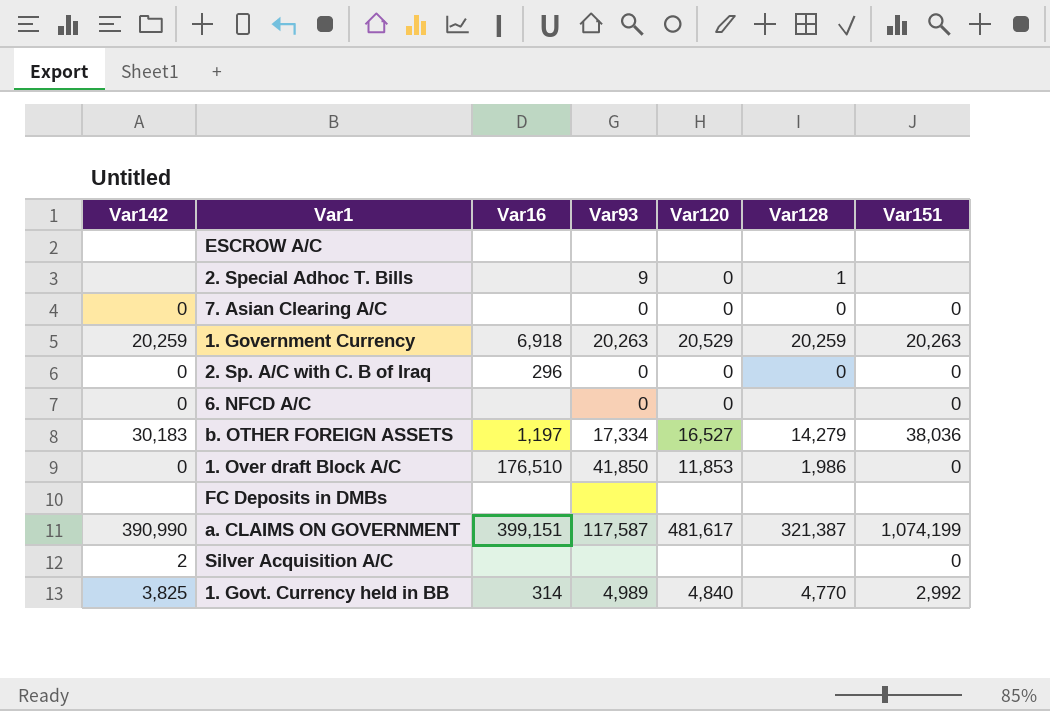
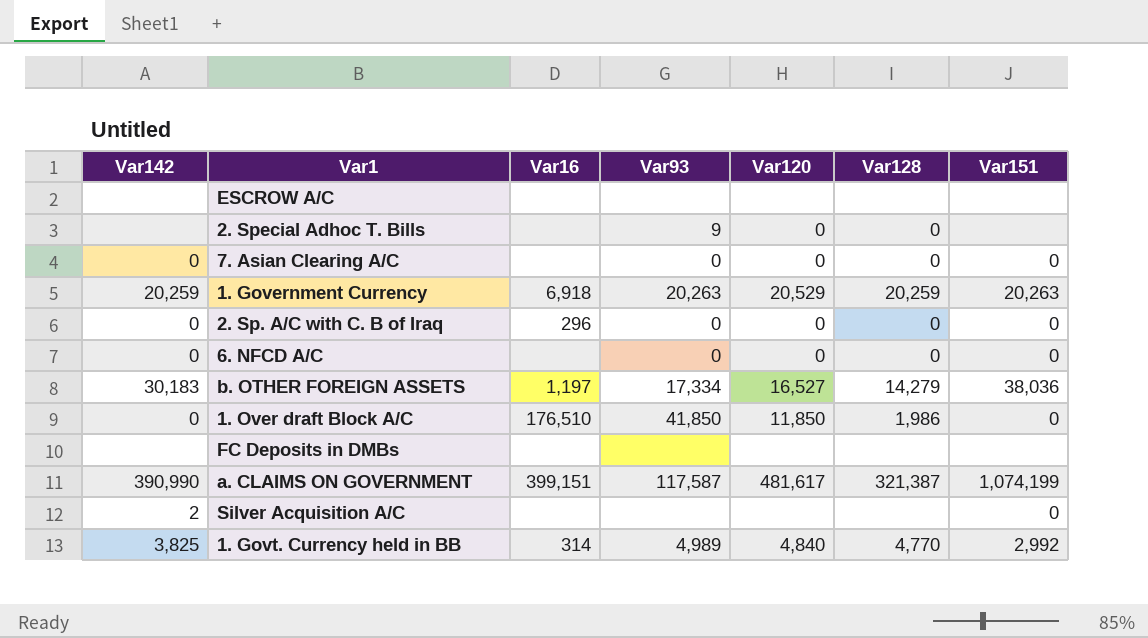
2. Special Adhoc T. Bills | Var128: 1 -> 0
6. NFCD A/C | Var128: none -> 0
1. Over draft Block A/C | Var120: 11,853 -> 11,850

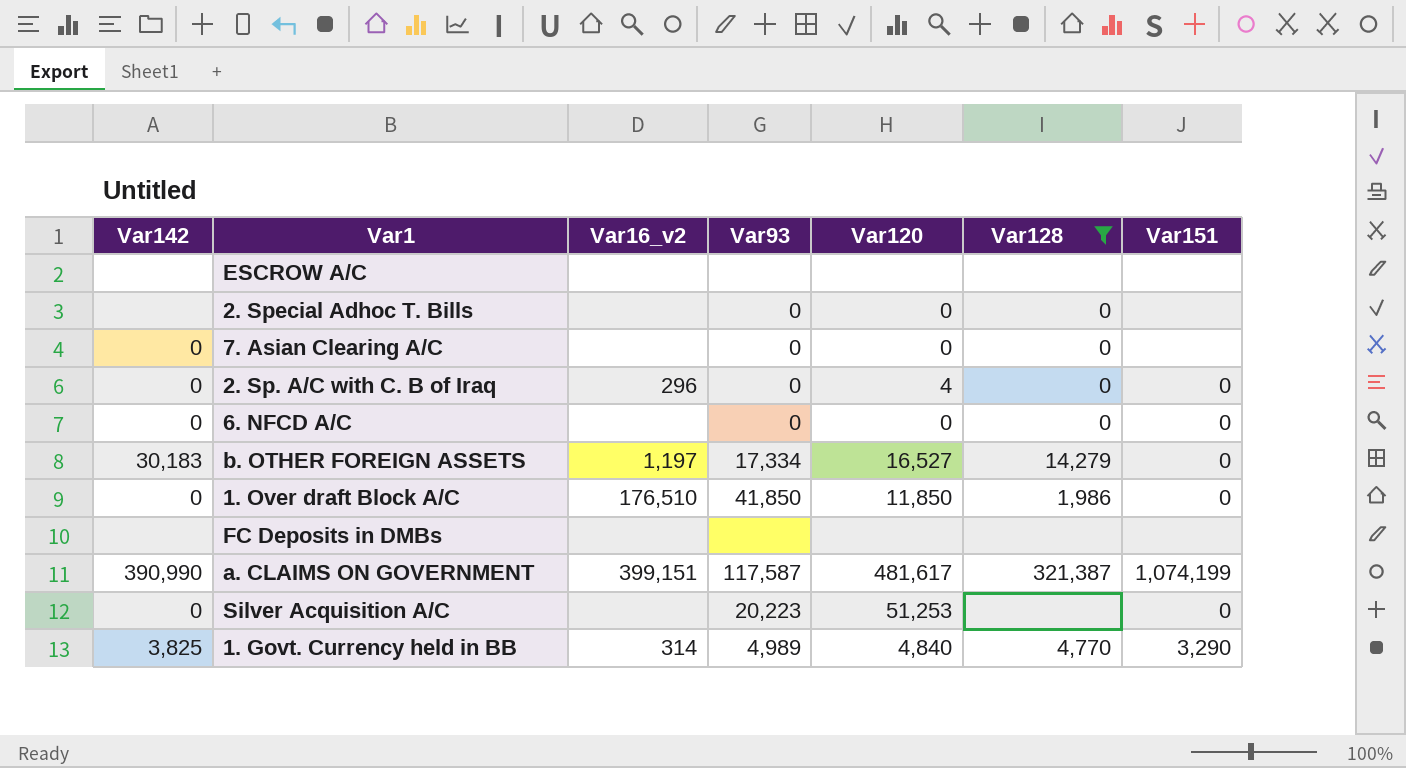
filter: none -> Var128 != 20,259
column name: Var16 -> Var16_v2
2. Special Adhoc T. Bills | Var93: 9 -> 0
7. Asian Clearing A/C | Var151: 0 -> none
2. Sp. A/C with C. B of Iraq | Var120: 0 -> 4
b. OTHER FOREIGN ASSETS | Var151: 38,036 -> 0
Silver Acquisition A/C | Var142: 2 -> 0
Silver Acquisition A/C | Var93: none -> 20,223
Silver Acquisition A/C | Var120: none -> 51,253
1. Govt. Currency held in BB | Var151: 2,992 -> 3,290

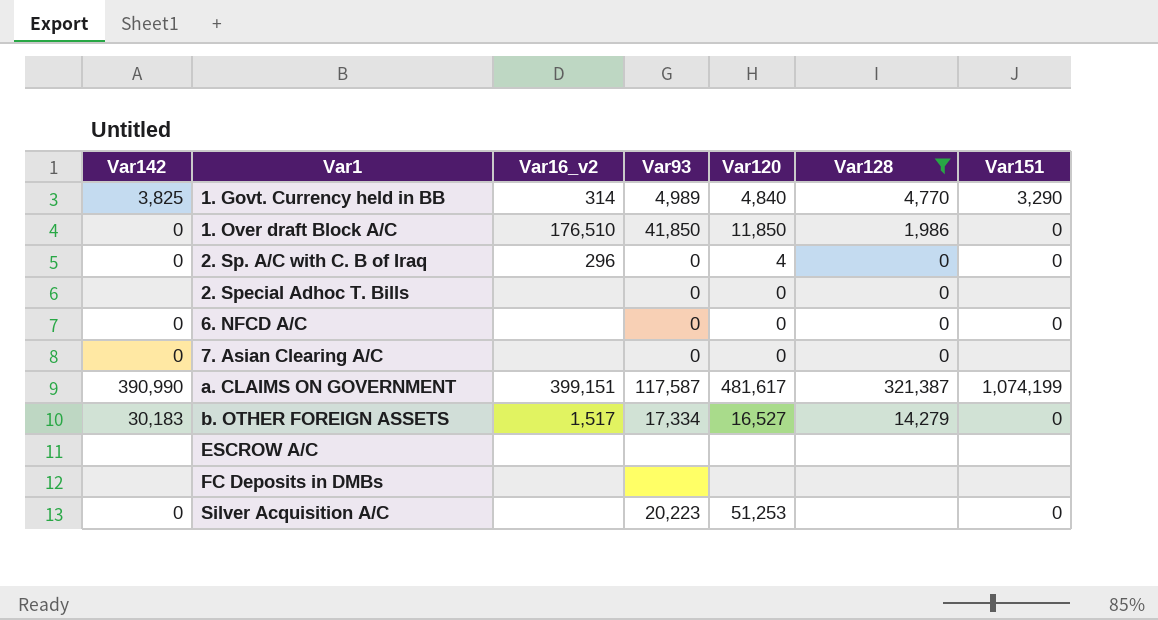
row order: none -> Var1 ascending
b. OTHER FOREIGN ASSETS | Var16_v2: 1,197 -> 1,517

